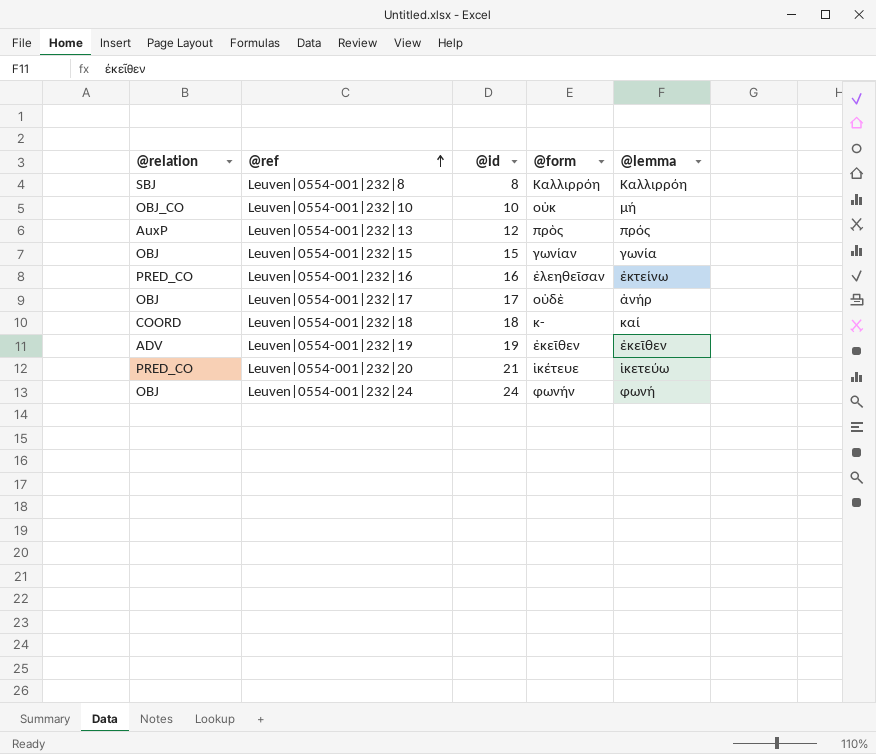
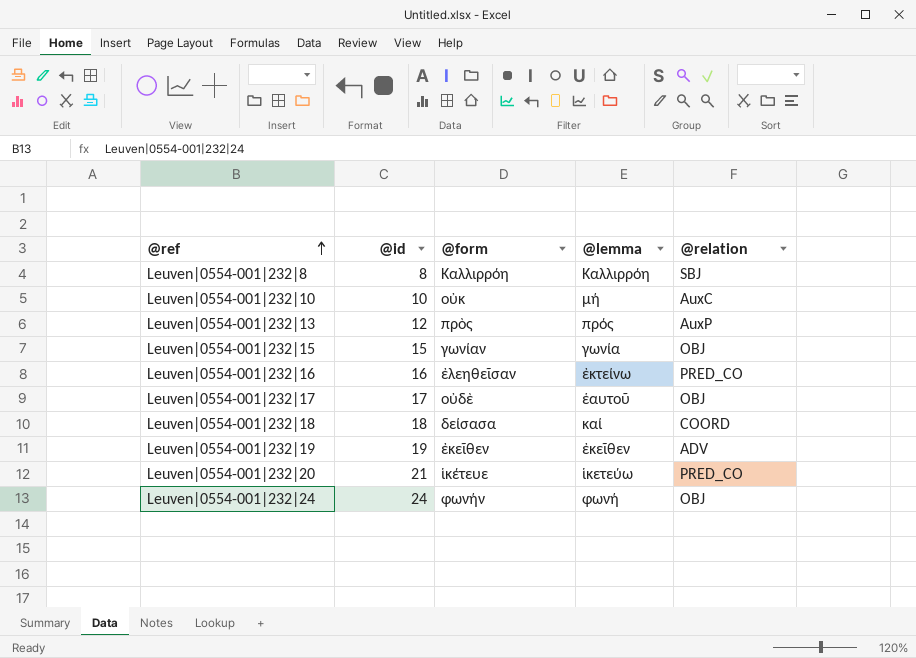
column @relation | position: 1 -> 5
Leuven|0554-001|232|10 | @relation: OBJ_CO -> AuxC
Leuven|0554-001|232|17 | @lemma: ἀνήρ -> ἑαυτοῦ
Leuven|0554-001|232|18 | @form: κ- -> δείσασα

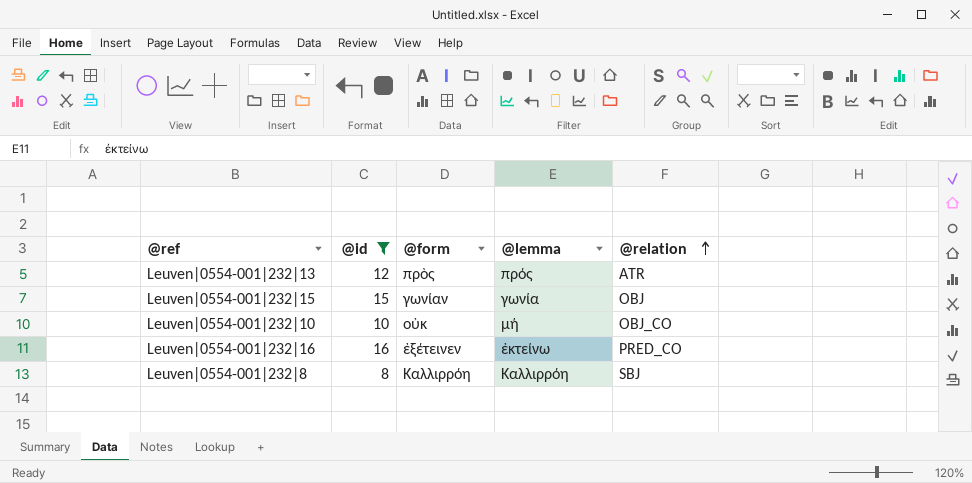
filter: none -> @id <= 16
row order: @ref ascending -> @relation ascending
Leuven|0554-001|232|13 | @relation: AuxP -> ATR
Leuven|0554-001|232|10 | @relation: AuxC -> OBJ_CO
Leuven|0554-001|232|16 | @form: ἐλεηθεῖσαν -> ἐξέτεινεν

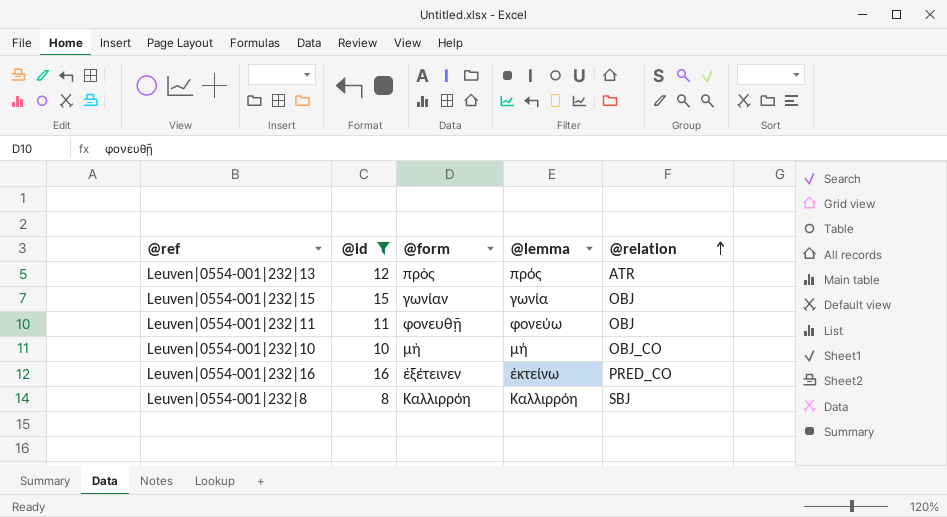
row Leuven|0554-001|232|11: none -> 11 | φονευθῇ | φονεύω | OBJ
Leuven|0554-001|232|10 | @form: οὐκ -> μὴ

